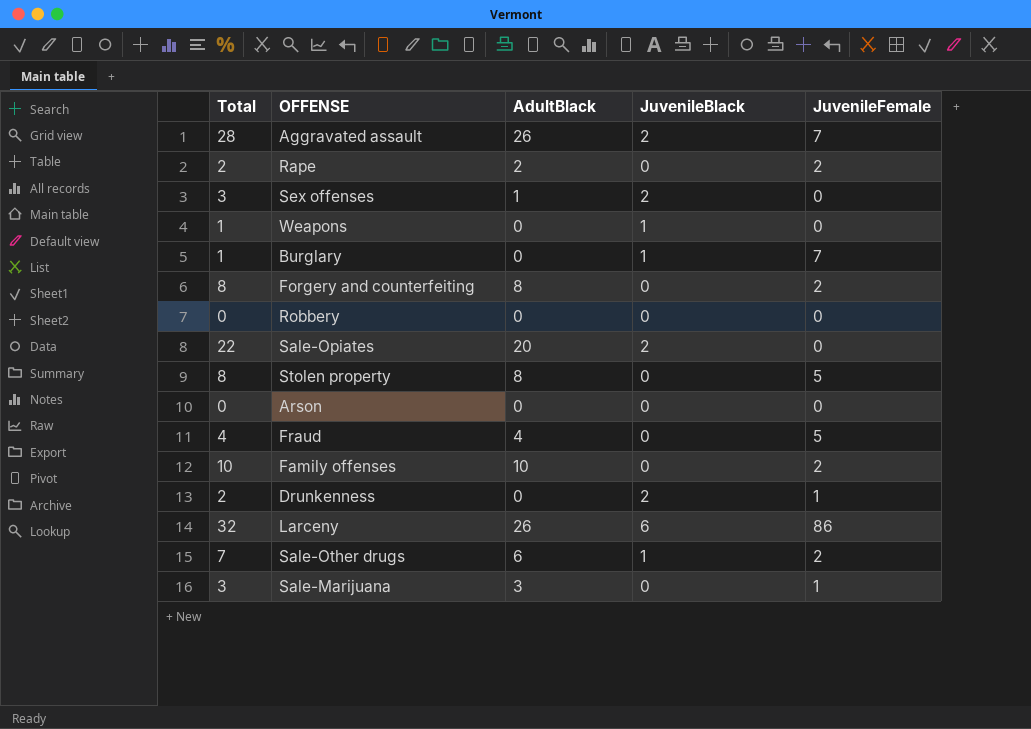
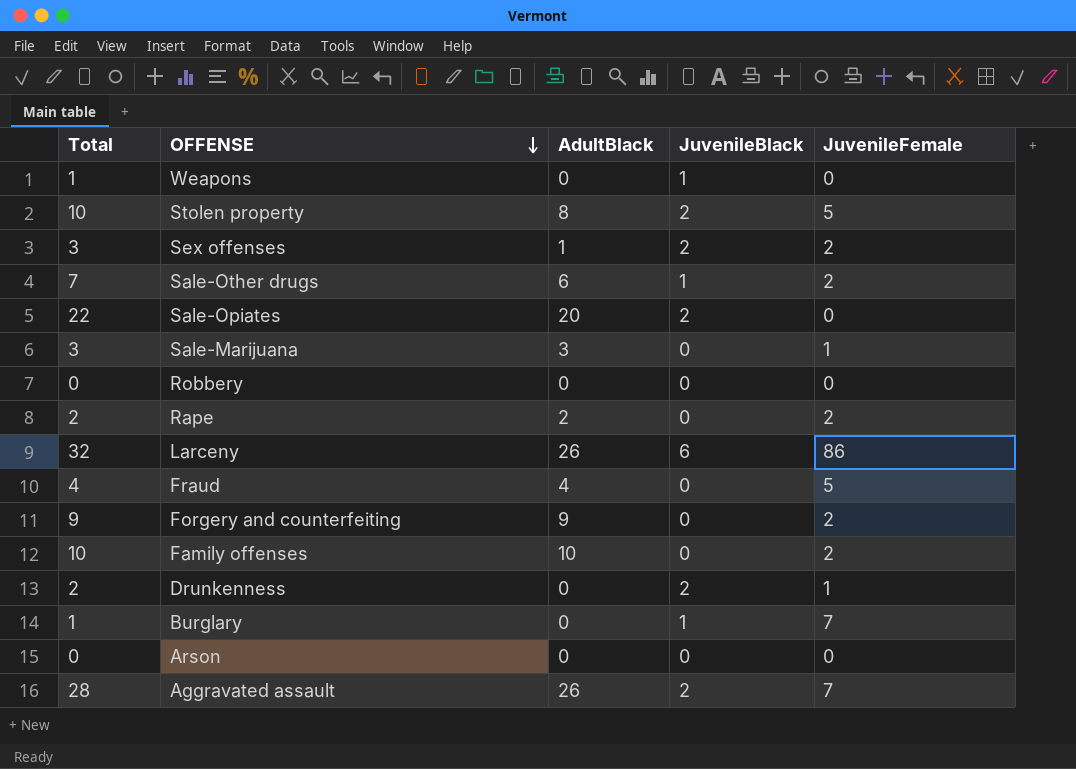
row order: none -> OFFENSE descending
Stolen property | Total: 8 -> 10
Stolen property | JuvenileBlack: 0 -> 2
Sex offenses | JuvenileFemale: 0 -> 2
Forgery and counterfeiting | Total: 8 -> 9
Forgery and counterfeiting | AdultBlack: 8 -> 9

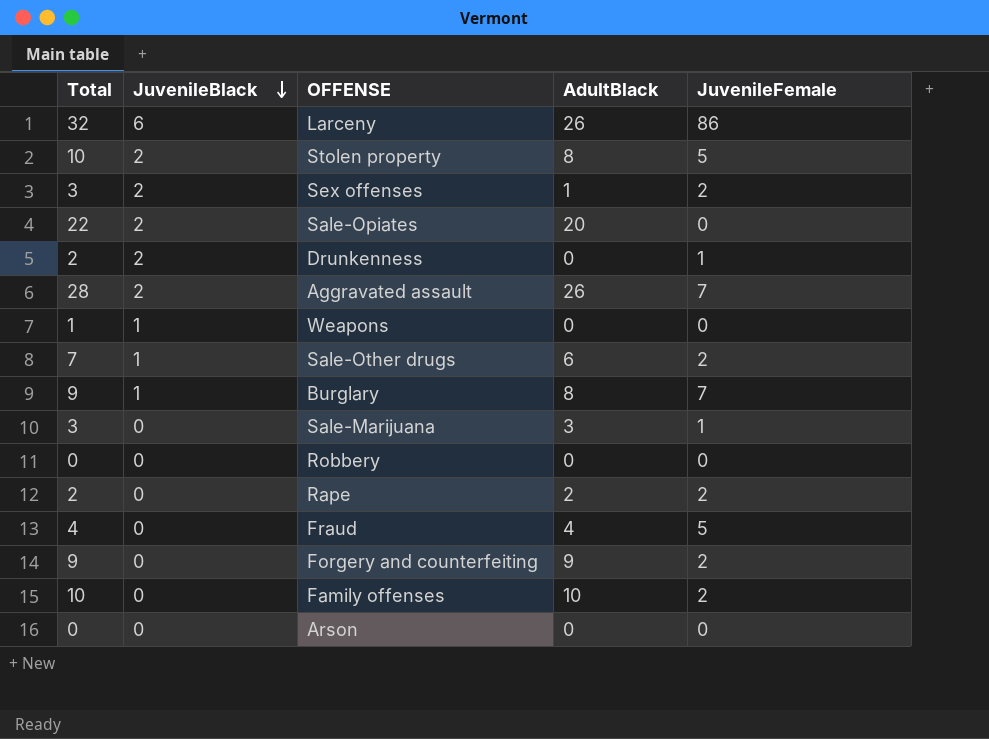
row order: OFFENSE descending -> JuvenileBlack descending
column JuvenileBlack | position: 4 -> 2
Burglary | Total: 1 -> 9
Burglary | AdultBlack: 0 -> 8

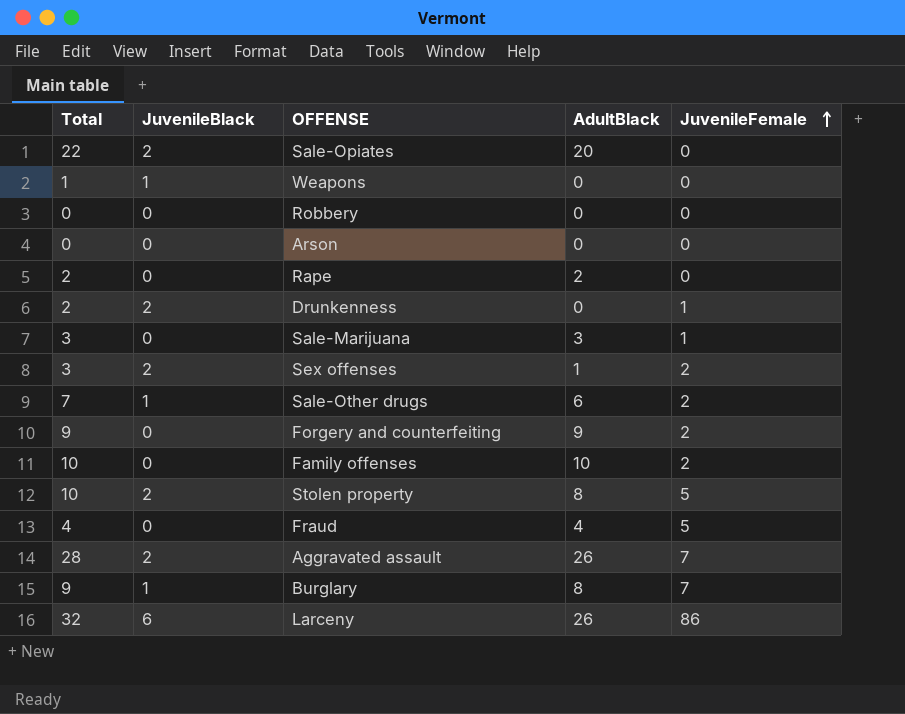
row order: JuvenileBlack descending -> JuvenileFemale ascending
Rape | JuvenileFemale: 2 -> 0

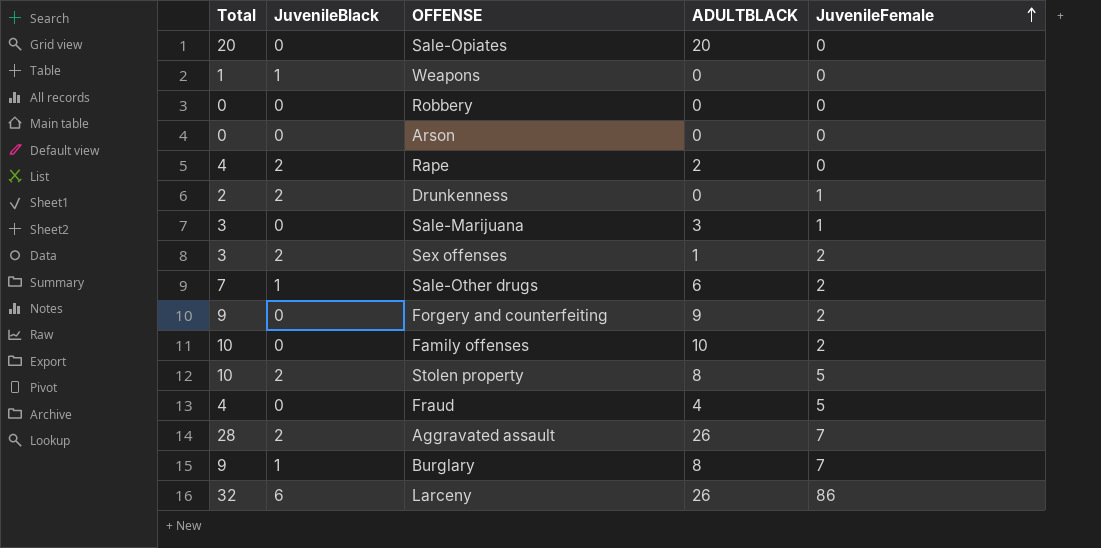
column name: AdultBlack -> ADULTBLACK
Sale-Opiates | Total: 22 -> 20
Sale-Opiates | JuvenileBlack: 2 -> 0
Rape | Total: 2 -> 4
Rape | JuvenileBlack: 0 -> 2

